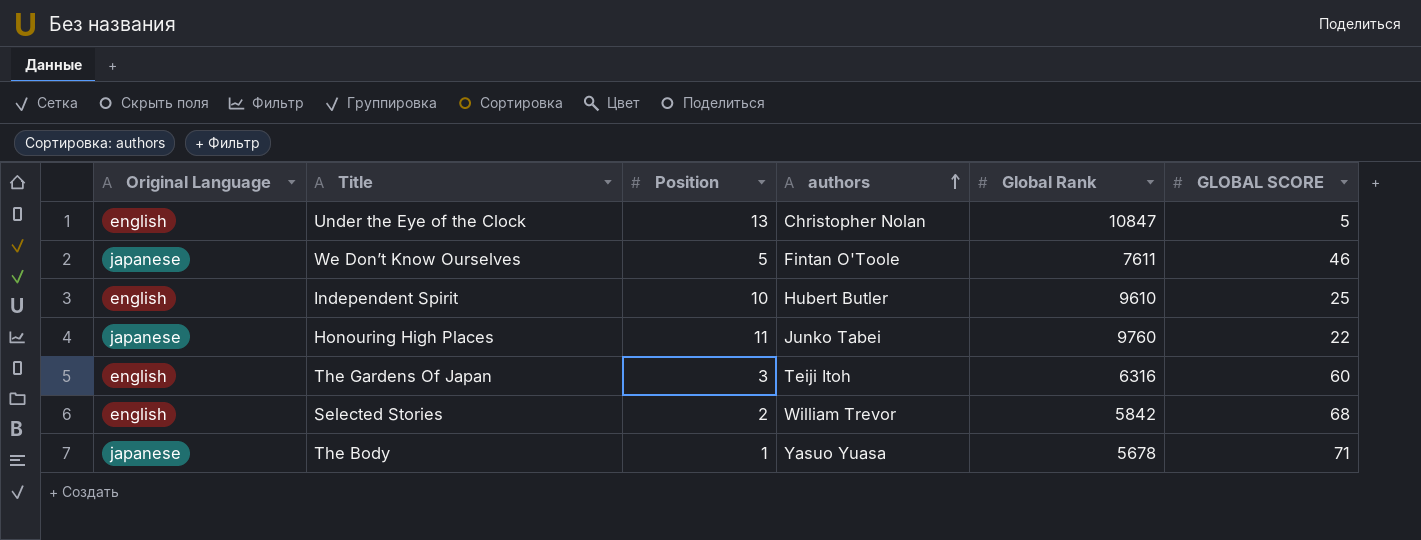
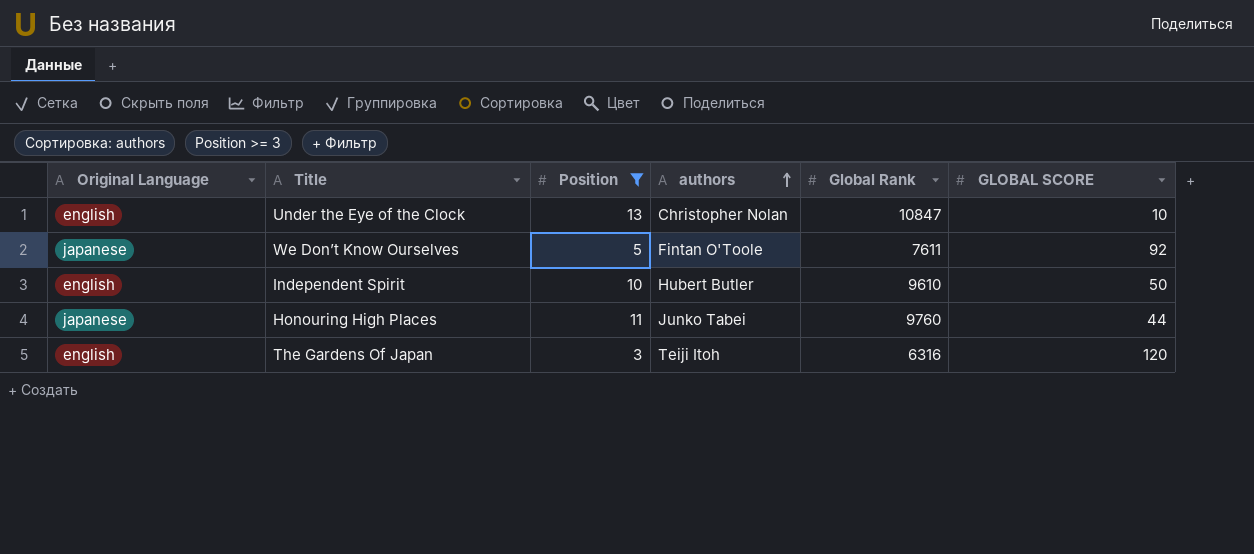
filter: none -> Position >= 3
Under the Eye of the Clock | GLOBAL SCORE: 5 -> 10
We Don’t Know Ourselves | GLOBAL SCORE: 46 -> 92
Independent Spirit | GLOBAL SCORE: 25 -> 50
Honouring High Places | GLOBAL SCORE: 22 -> 44
The Gardens Of Japan | GLOBAL SCORE: 60 -> 120

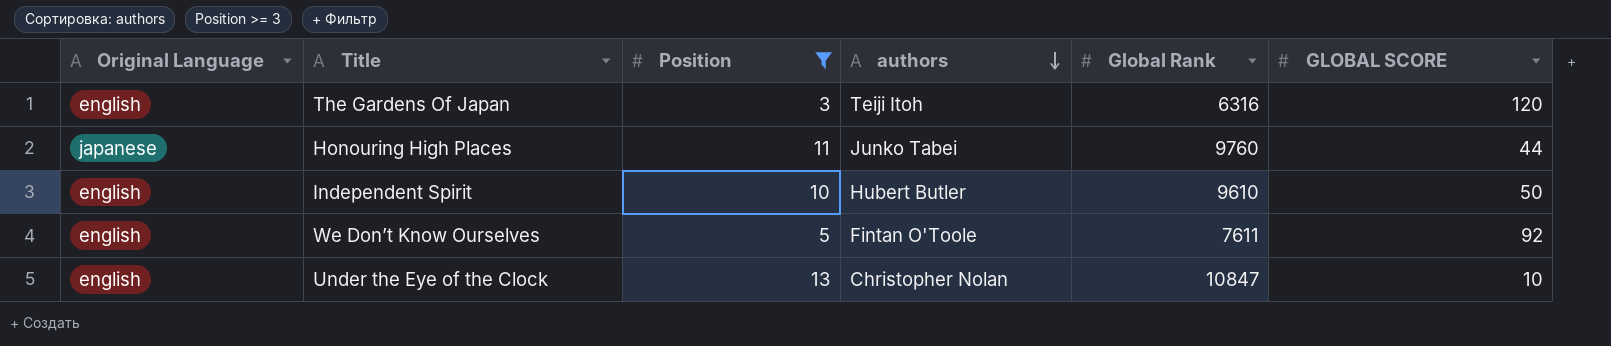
row order: authors ascending -> authors descending
We Don’t Know Ourselves | Original Language: japanese -> english

